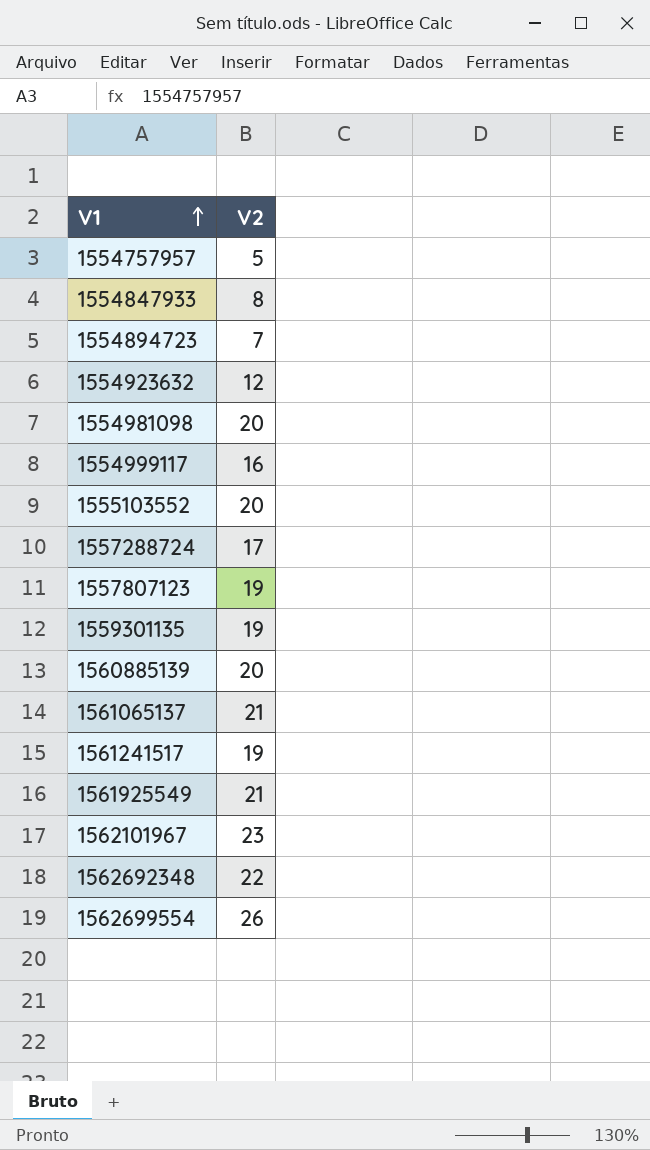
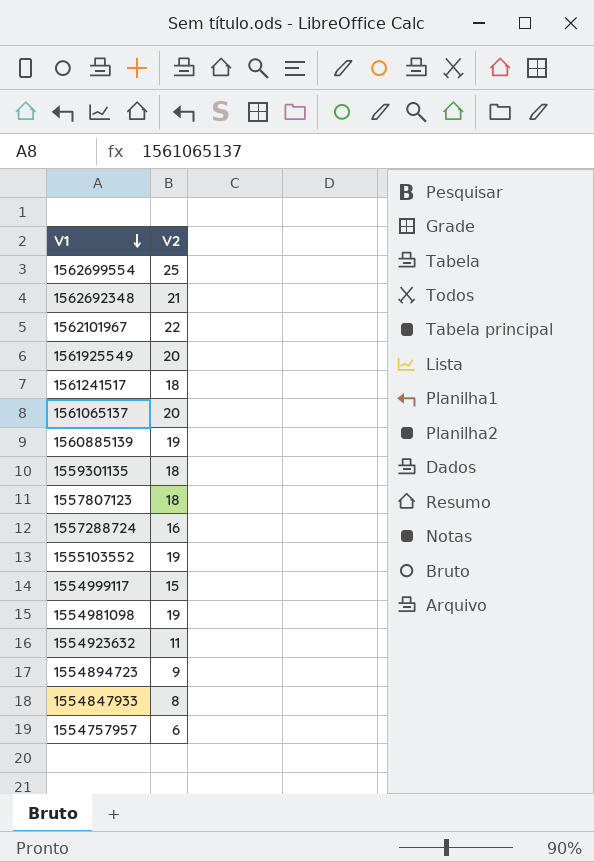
row order: V1 ascending -> V1 descending
1562699554 | V2: 26 -> 25
1562692348 | V2: 22 -> 21
1562101967 | V2: 23 -> 22
1561925549 | V2: 21 -> 20
1561241517 | V2: 19 -> 18
1561065137 | V2: 21 -> 20
1560885139 | V2: 20 -> 19
1559301135 | V2: 19 -> 18
1557807123 | V2: 19 -> 18
1557288724 | V2: 17 -> 16
1555103552 | V2: 20 -> 19
1554999117 | V2: 16 -> 15
1554981098 | V2: 20 -> 19
1554923632 | V2: 12 -> 11
1554894723 | V2: 7 -> 9
1554757957 | V2: 5 -> 6

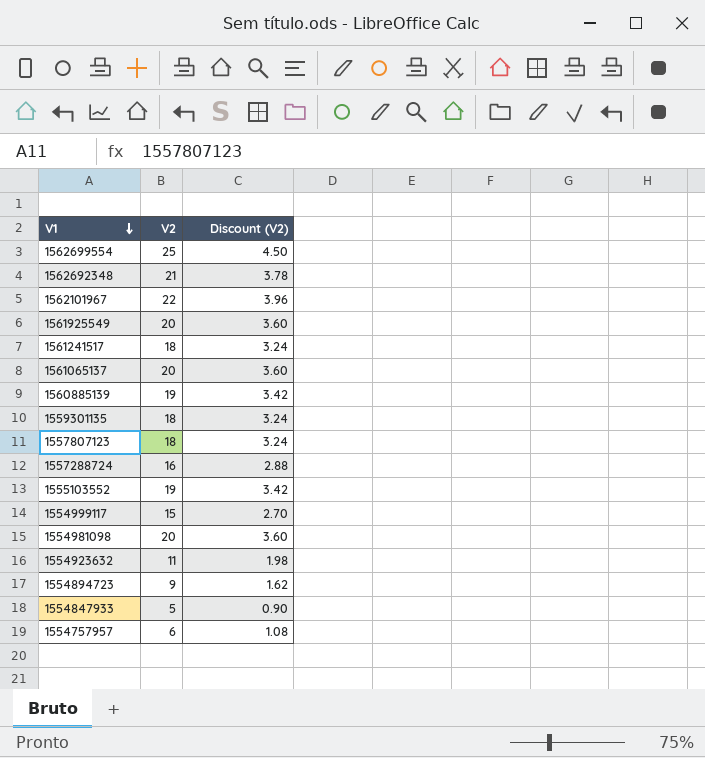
column Discount (V2) | formula: none -> [V2] * 0.18
1554981098 | V2: 19 -> 20
1554847933 | V2: 8 -> 5

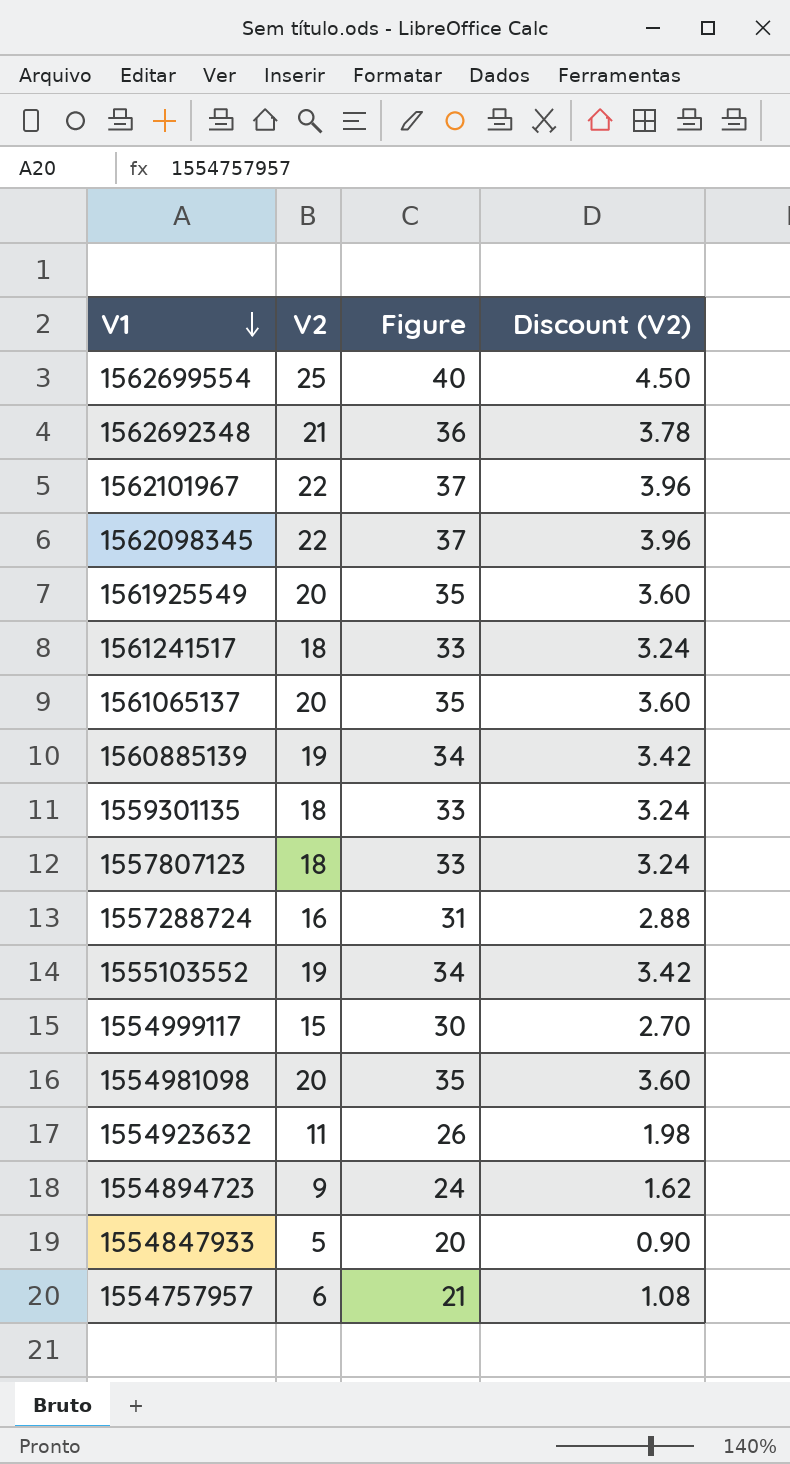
column Figure | formula: none -> [V2] + 15
row 1562098345: none -> 22 | 37 | 3.96

